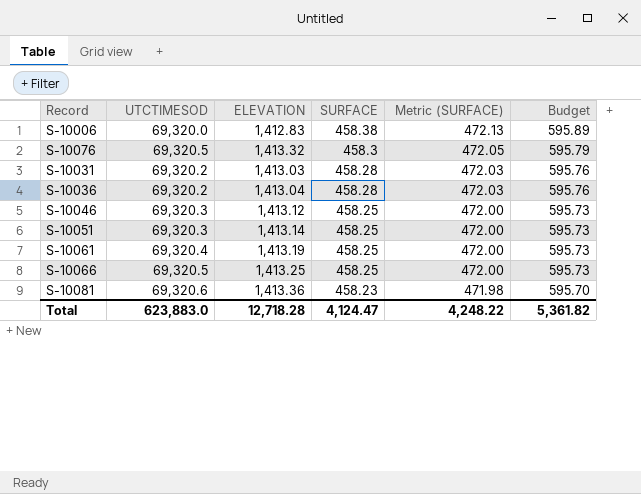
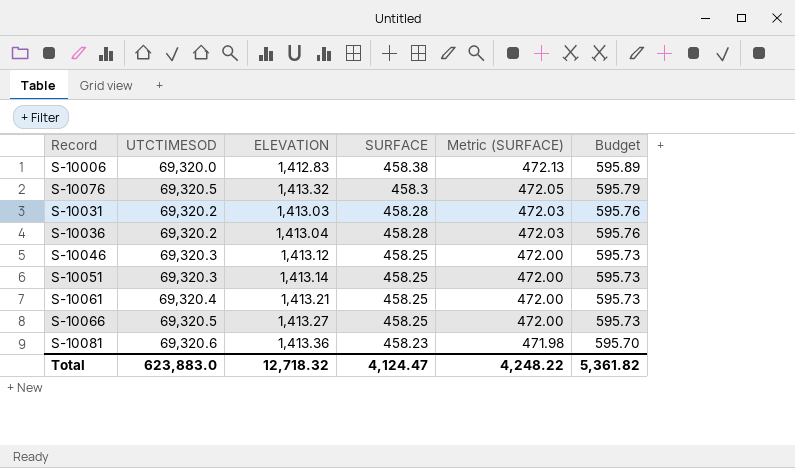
S-10061 | ELEVATION: 1,413.19 -> 1,413.21
S-10066 | ELEVATION: 1,413.25 -> 1,413.27
Total | ELEVATION: 12,718.28 -> 12,718.32

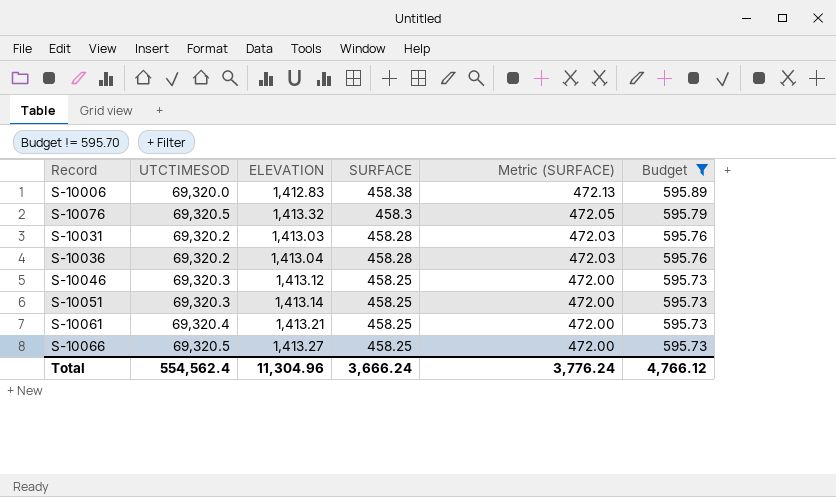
filter: none -> Budget != 595.70
Total | UTCTIMESOD: 623,883.0 -> 554,562.4
Total | ELEVATION: 12,718.32 -> 11,304.96
Total | SURFACE: 4,124.47 -> 3,666.24
Total | Metric (SURFACE): 4,248.22 -> 3,776.24
Total | Budget: 5,361.82 -> 4,766.12

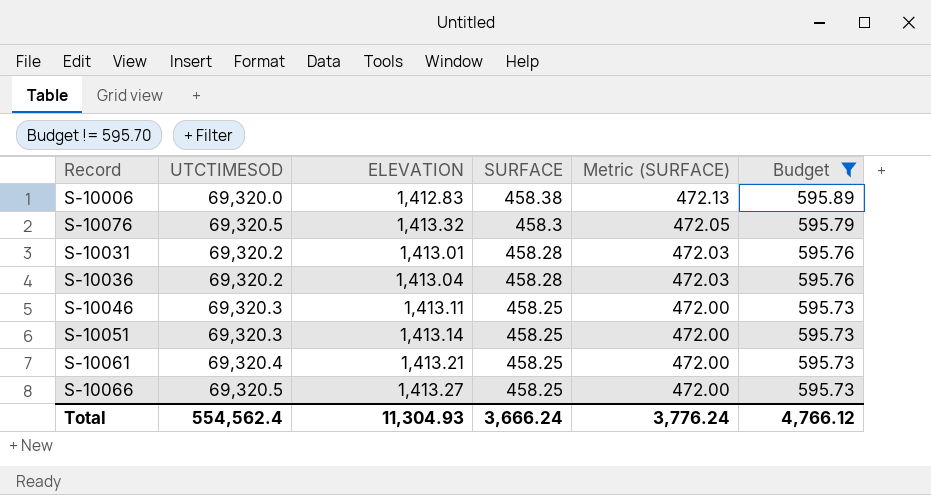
S-10031 | ELEVATION: 1,413.03 -> 1,413.01
S-10046 | ELEVATION: 1,413.12 -> 1,413.11
Total | ELEVATION: 11,304.96 -> 11,304.93

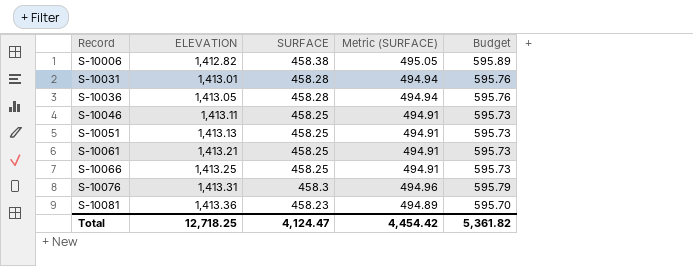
filter: Budget != 595.70 -> none
row order: SURFACE descending -> Record ascending
column UTCTIMESOD | position: 2 -> none
column Metric (SURFACE) | formula: [SURFACE] * 1.03 -> [SURFACE] * 1.08
S-10006 | ELEVATION: 1,412.83 -> 1,412.82
S-10036 | ELEVATION: 1,413.04 -> 1,413.05
S-10051 | ELEVATION: 1,413.14 -> 1,413.13
S-10066 | ELEVATION: 1,413.27 -> 1,413.25
S-10076 | ELEVATION: 1,413.32 -> 1,413.31
Total | ELEVATION: 11,304.93 -> 12,718.25
Total | SURFACE: 3,666.24 -> 4,124.47
Total | Metric (SURFACE): 3,776.24 -> 4,454.42
Total | Budget: 4,766.12 -> 5,361.82

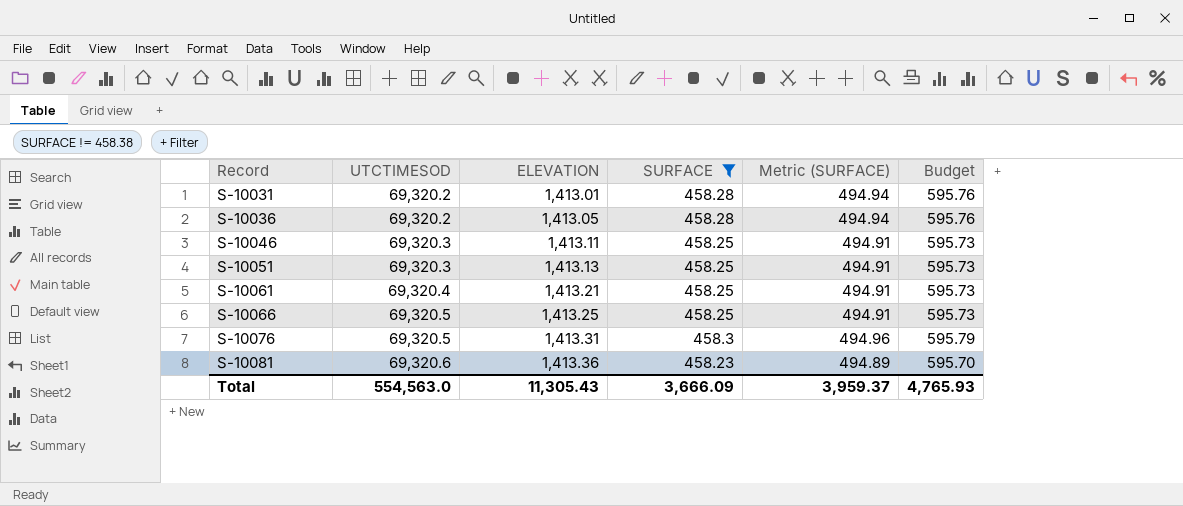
filter: none -> SURFACE != 458.38
column UTCTIMESOD | position: none -> 2
Total | ELEVATION: 12,718.25 -> 11,305.43
Total | SURFACE: 4,124.47 -> 3,666.09
Total | Metric (SURFACE): 4,454.42 -> 3,959.37
Total | Budget: 5,361.82 -> 4,765.93

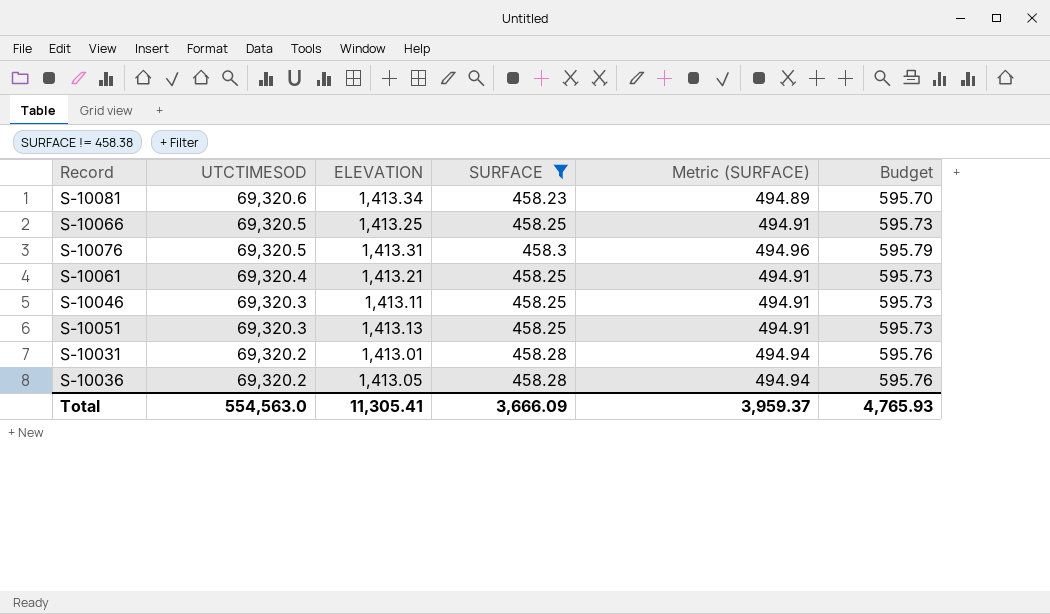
row order: Record ascending -> UTCTIMESOD descending
S-10081 | ELEVATION: 1,413.36 -> 1,413.34
Total | ELEVATION: 11,305.43 -> 11,305.41

